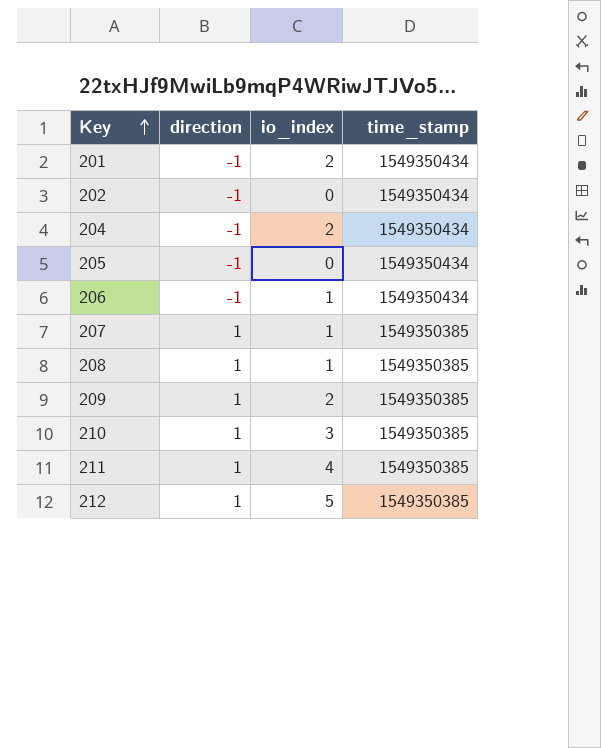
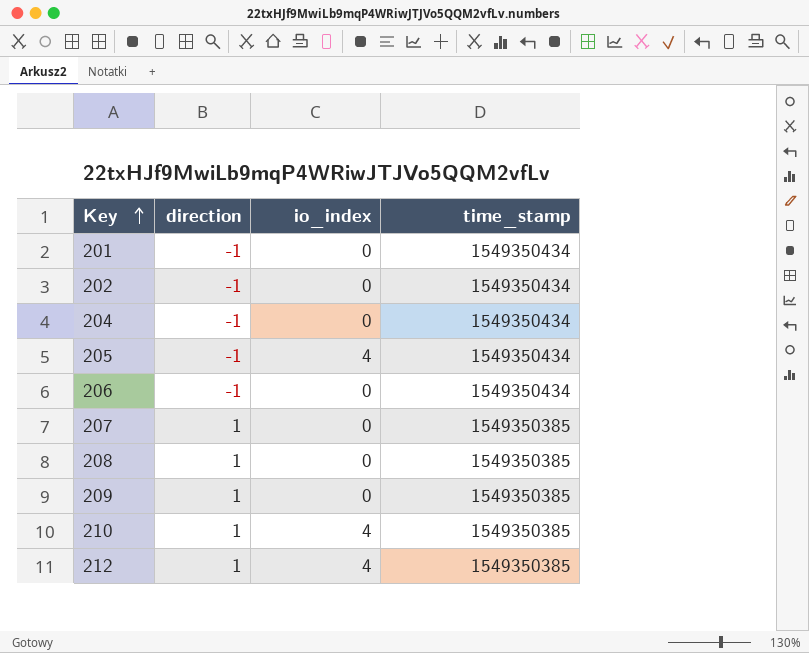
row 211: 1 | 4 | 1549350385 -> none
201 | io_index: 2 -> 0
204 | io_index: 2 -> 0
205 | io_index: 0 -> 4
206 | io_index: 1 -> 0
207 | io_index: 1 -> 0
208 | io_index: 1 -> 0
209 | io_index: 2 -> 0
210 | io_index: 3 -> 4
212 | io_index: 5 -> 4

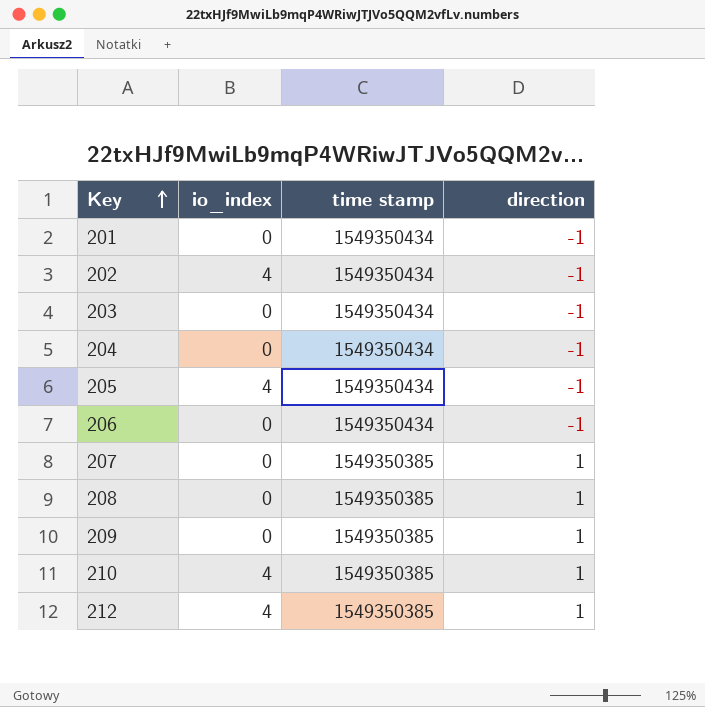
column name: time_stamp -> time stamp
column direction | position: 2 -> 4
202 | io_index: 0 -> 4
row 203: none -> 0 | 1549350434 | -1

